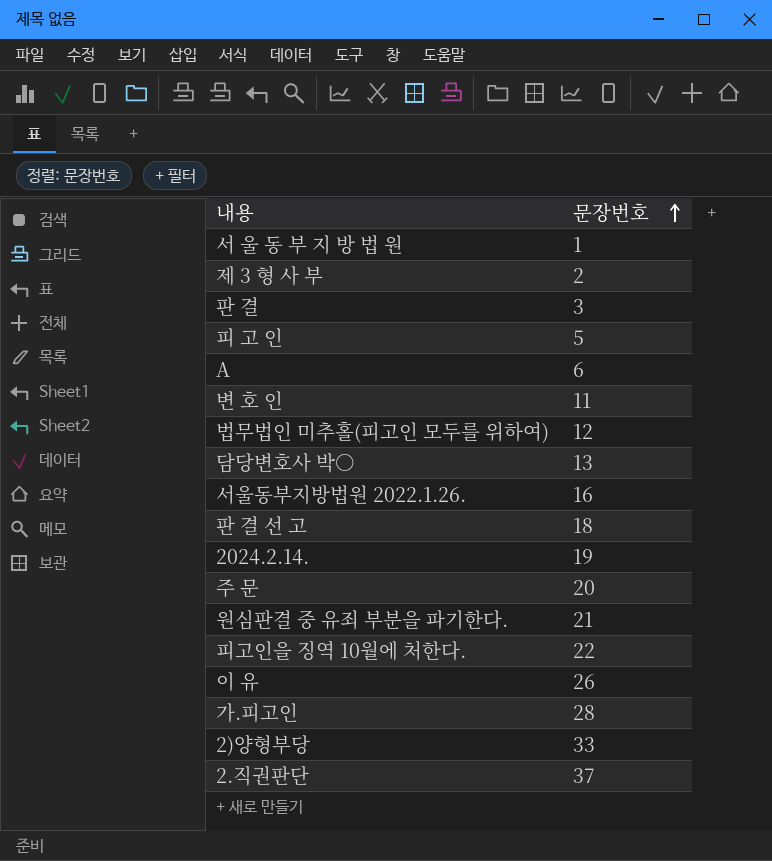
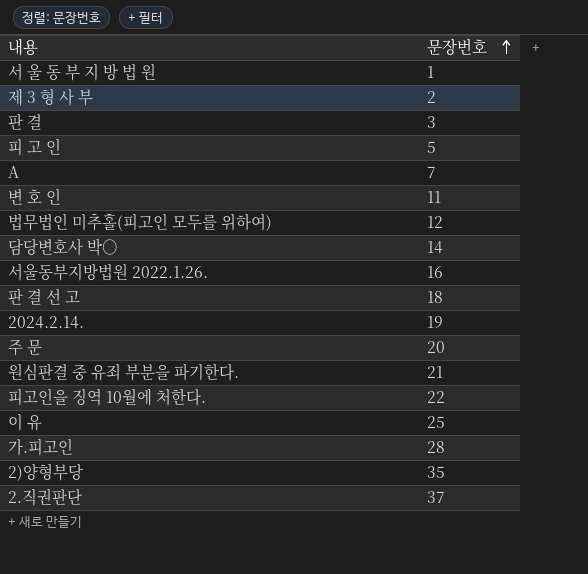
A | 문장번호: 6 -> 7
담당변호사 박○ | 문장번호: 13 -> 14
이 유 | 문장번호: 26 -> 25
2)양형부당 | 문장번호: 33 -> 35

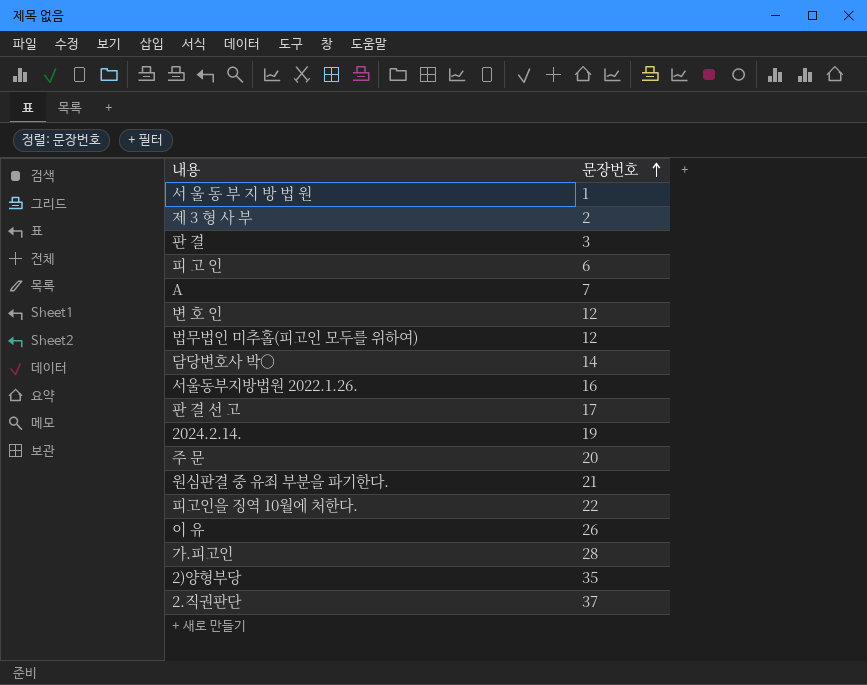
피 고 인 | 문장번호: 5 -> 6
변 호 인 | 문장번호: 11 -> 12
판 결 선 고 | 문장번호: 18 -> 17
이 유 | 문장번호: 25 -> 26

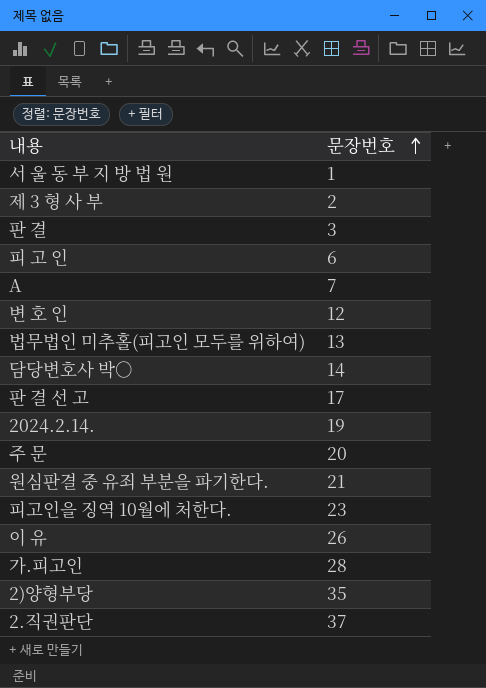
row 서울동부지방법원 2022.1.26.: 16 -> none
법무법인 미추홀(피고인 모두를 위하여) | 문장번호: 12 -> 13
피고인을 징역 10월에 처한다. | 문장번호: 22 -> 23

